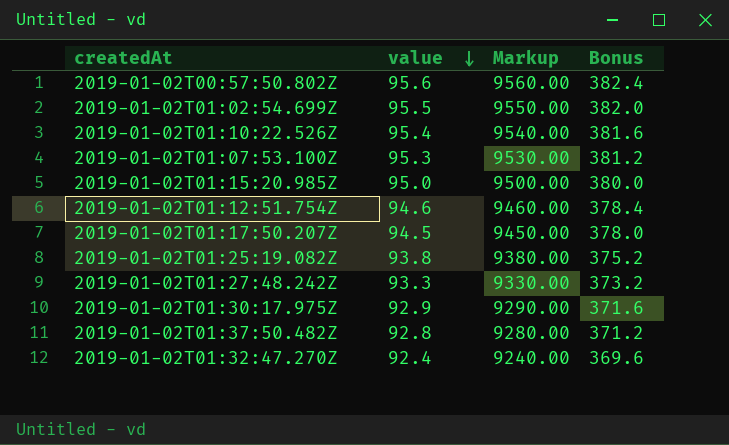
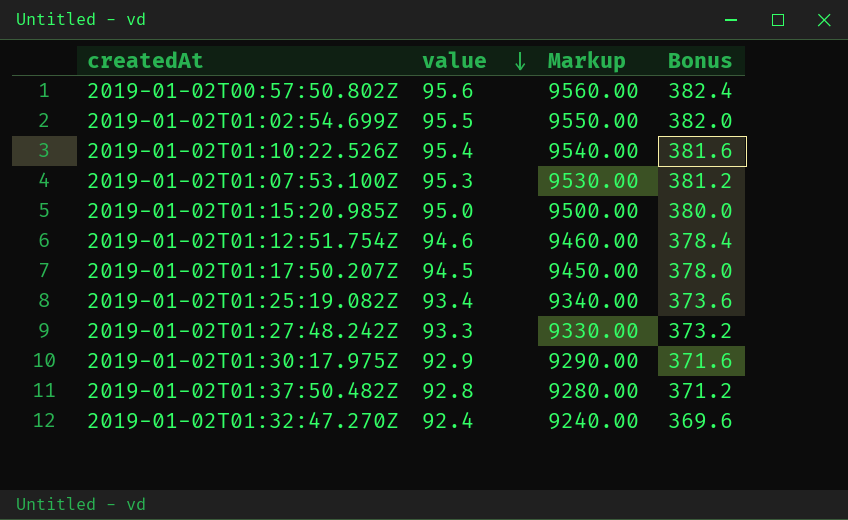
2019-01-02T01:25:19.082Z | value: 93.8 -> 93.4
2019-01-02T01:25:19.082Z | Markup: 9380.00 -> 9340.00
2019-01-02T01:25:19.082Z | Bonus: 375.2 -> 373.6

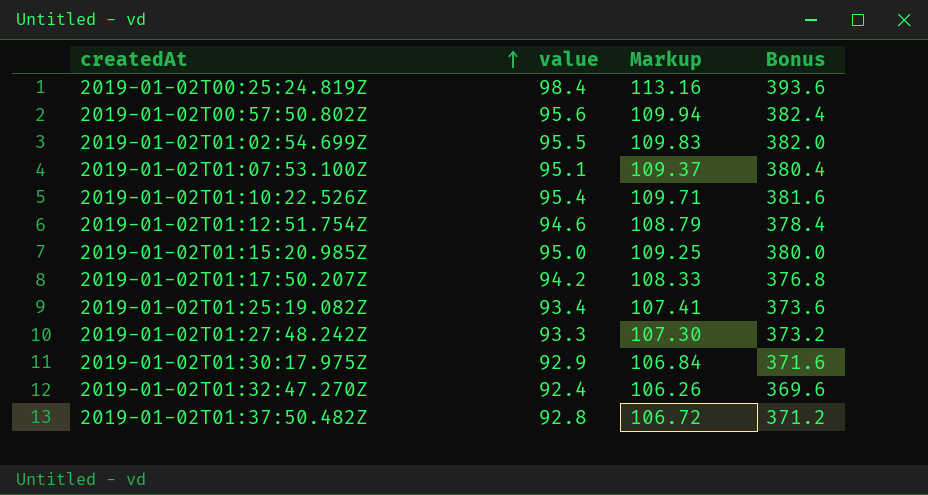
row order: value descending -> createdAt ascending
column Markup | formula: [value] * 100 -> [value] * 1.15
row 2019-01-02T00:25:24.819Z: none -> 98.4 | 113.16 | 393.6
2019-01-02T01:07:53.100Z | value: 95.3 -> 95.1
2019-01-02T01:07:53.100Z | Bonus: 381.2 -> 380.4
2019-01-02T01:17:50.207Z | value: 94.5 -> 94.2
2019-01-02T01:17:50.207Z | Bonus: 378.0 -> 376.8

